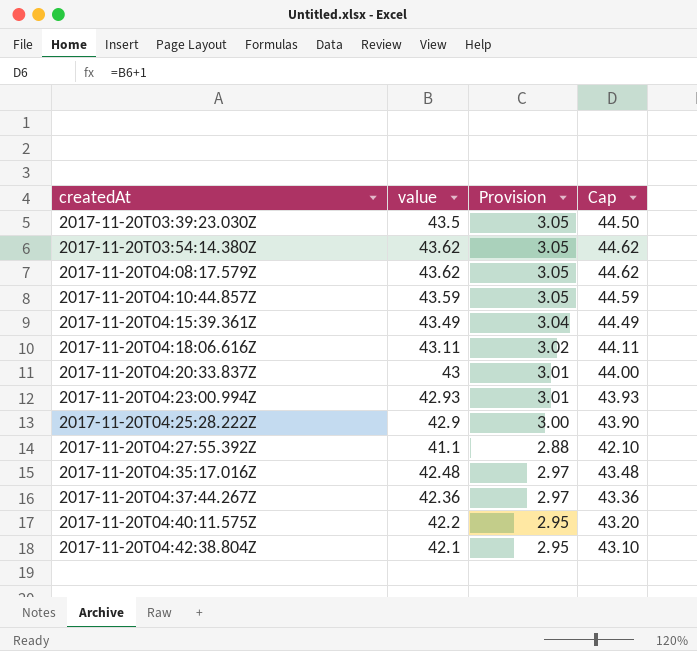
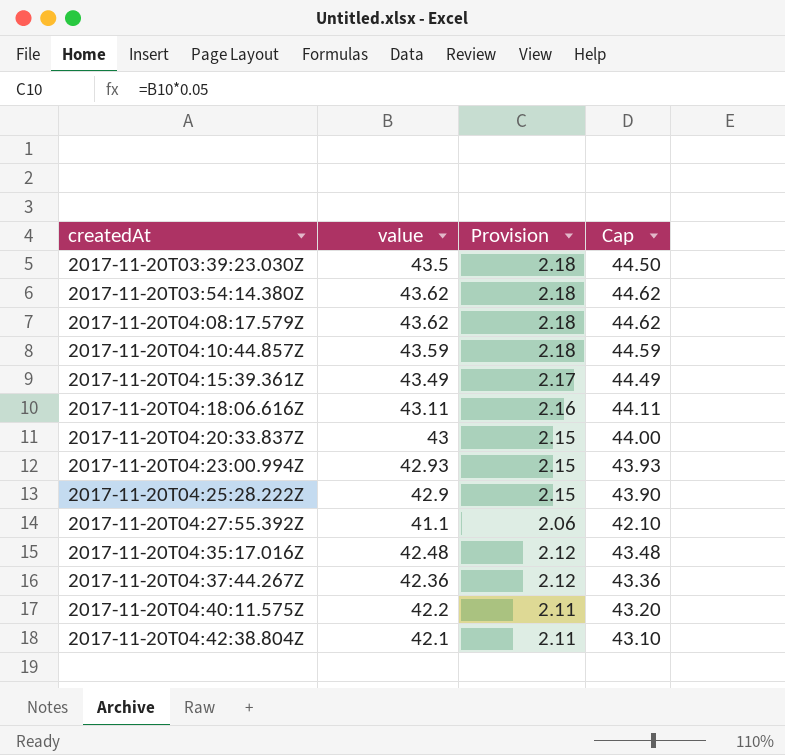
column Provision | formula: [value] * 0.07 -> [value] * 0.05

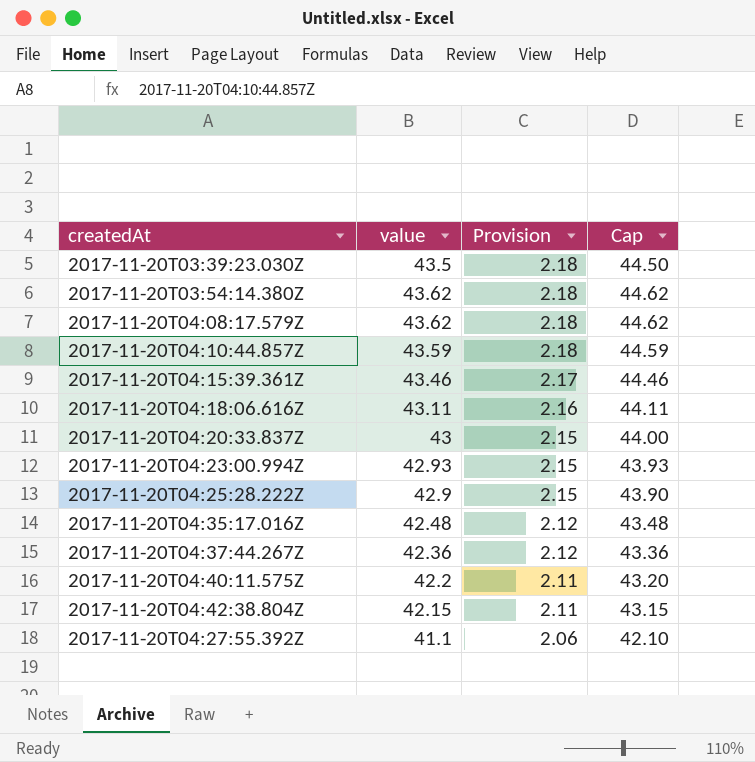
row order: createdAt ascending -> Provision descending
2017-11-20T04:15:39.361Z | value: 43.49 -> 43.46
2017-11-20T04:15:39.361Z | Cap: 44.49 -> 44.46
2017-11-20T04:42:38.804Z | value: 42.1 -> 42.15
2017-11-20T04:42:38.804Z | Cap: 43.10 -> 43.15

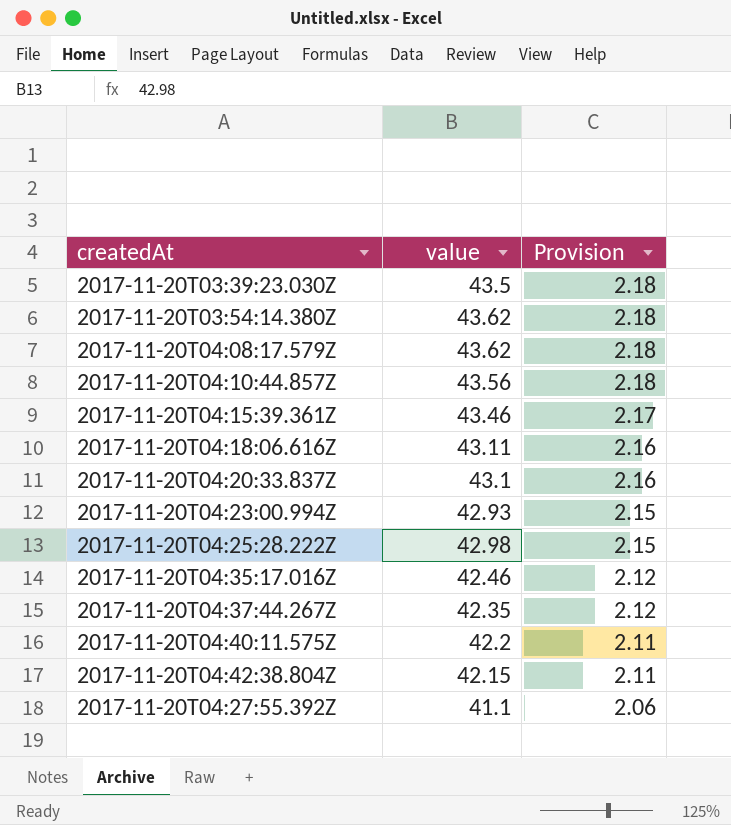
column Cap | formula: [value] + 1 -> none
2017-11-20T04:10:44.857Z | value: 43.59 -> 43.56
2017-11-20T04:20:33.837Z | value: 43 -> 43.1
2017-11-20T04:20:33.837Z | Provision: 2.15 -> 2.16
2017-11-20T04:25:28.222Z | value: 42.9 -> 42.98
2017-11-20T04:35:17.016Z | value: 42.48 -> 42.46
2017-11-20T04:37:44.267Z | value: 42.36 -> 42.35

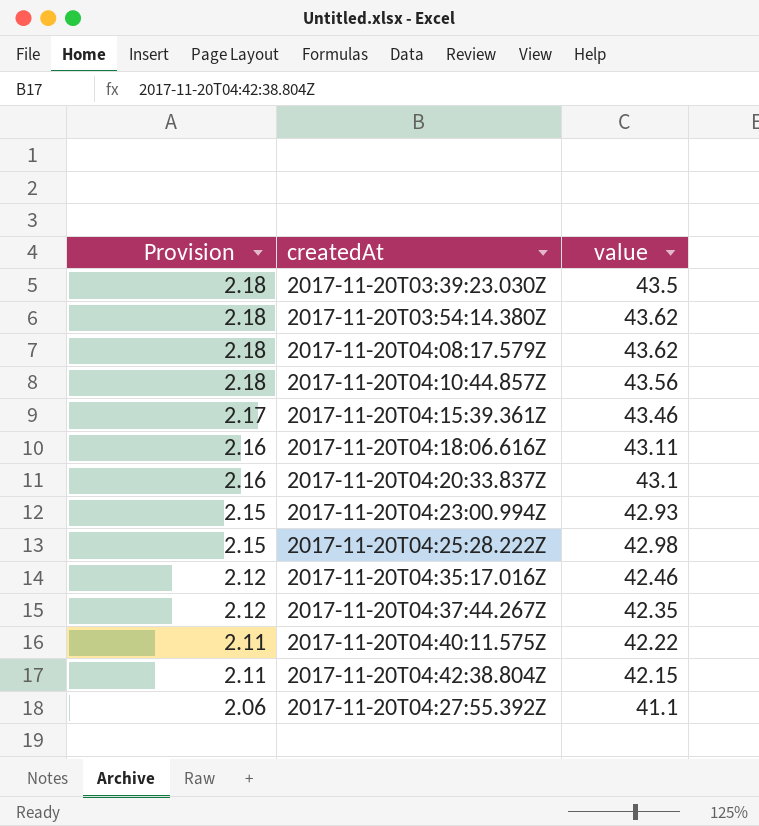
column Provision | position: 3 -> 1
2017-11-20T04:40:11.575Z | value: 42.2 -> 42.22

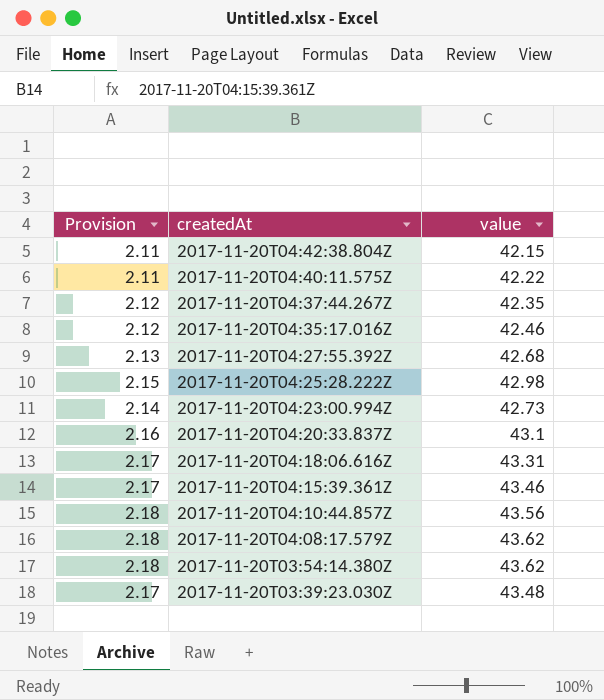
row order: Provision descending -> createdAt descending
2017-11-20T04:27:55.392Z | Provision: 2.06 -> 2.13
2017-11-20T04:27:55.392Z | value: 41.1 -> 42.68
2017-11-20T04:23:00.994Z | Provision: 2.15 -> 2.14
2017-11-20T04:23:00.994Z | value: 42.93 -> 42.73
2017-11-20T04:18:06.616Z | Provision: 2.16 -> 2.17
2017-11-20T04:18:06.616Z | value: 43.11 -> 43.31
2017-11-20T03:39:23.030Z | Provision: 2.18 -> 2.17
2017-11-20T03:39:23.030Z | value: 43.5 -> 43.48

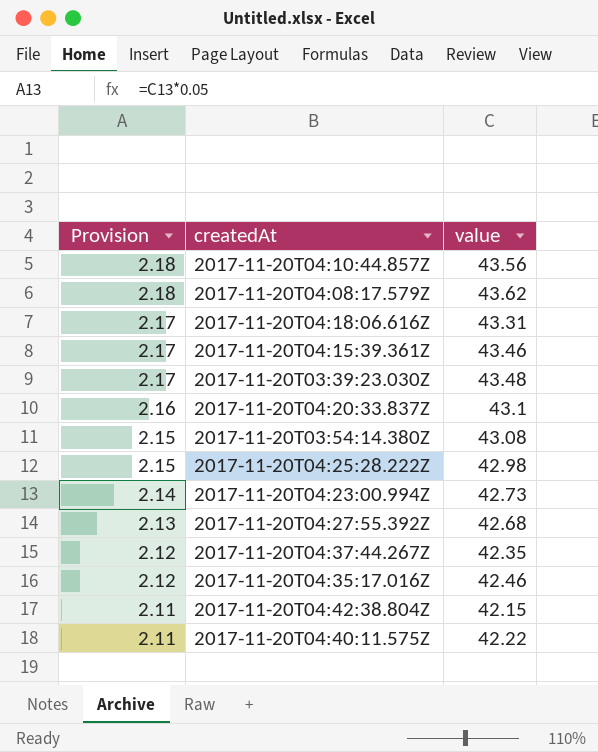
row order: createdAt descending -> Provision descending
2017-11-20T03:54:14.380Z | Provision: 2.18 -> 2.15
2017-11-20T03:54:14.380Z | value: 43.62 -> 43.08

